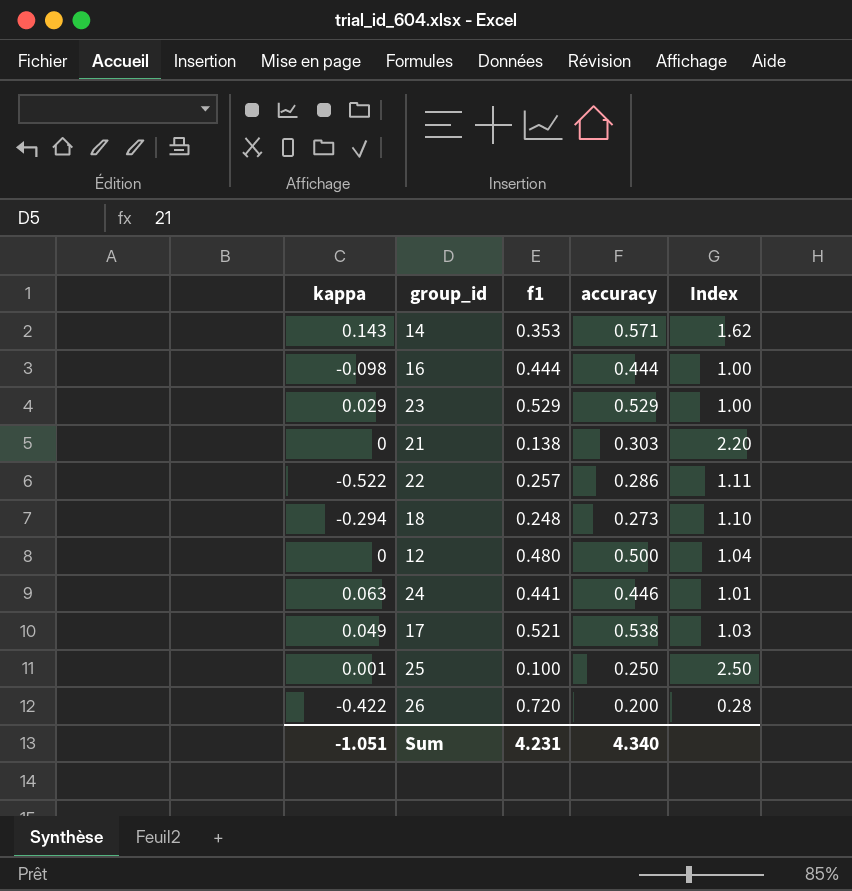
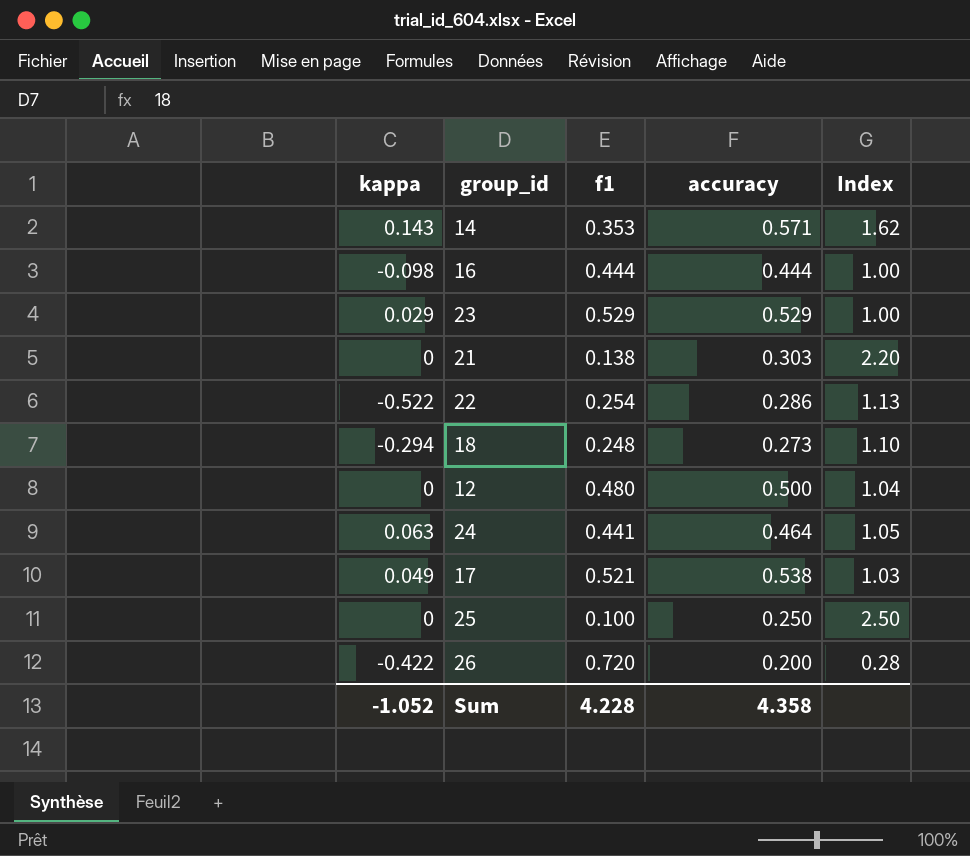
22 | f1: 0.257 -> 0.254
22 | Index: 1.11 -> 1.13
24 | accuracy: 0.446 -> 0.464
24 | Index: 1.01 -> 1.05
25 | kappa: 0.001 -> 0
Sum | kappa: -1.051 -> -1.052
Sum | f1: 4.231 -> 4.228
Sum | accuracy: 4.340 -> 4.358

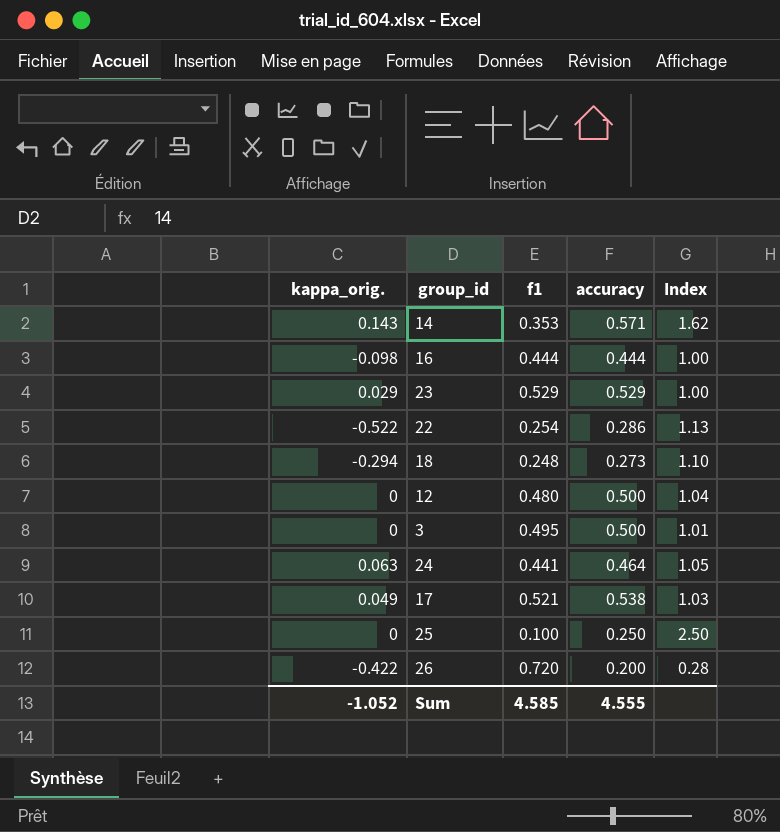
column name: kappa -> kappa_orig.
row 21: 0 | 0.138 | 0.303 | 2.20 -> none
row 3: none -> 0 | 0.495 | 0.500 | 1.01
Sum | f1: 4.228 -> 4.585
Sum | accuracy: 4.358 -> 4.555

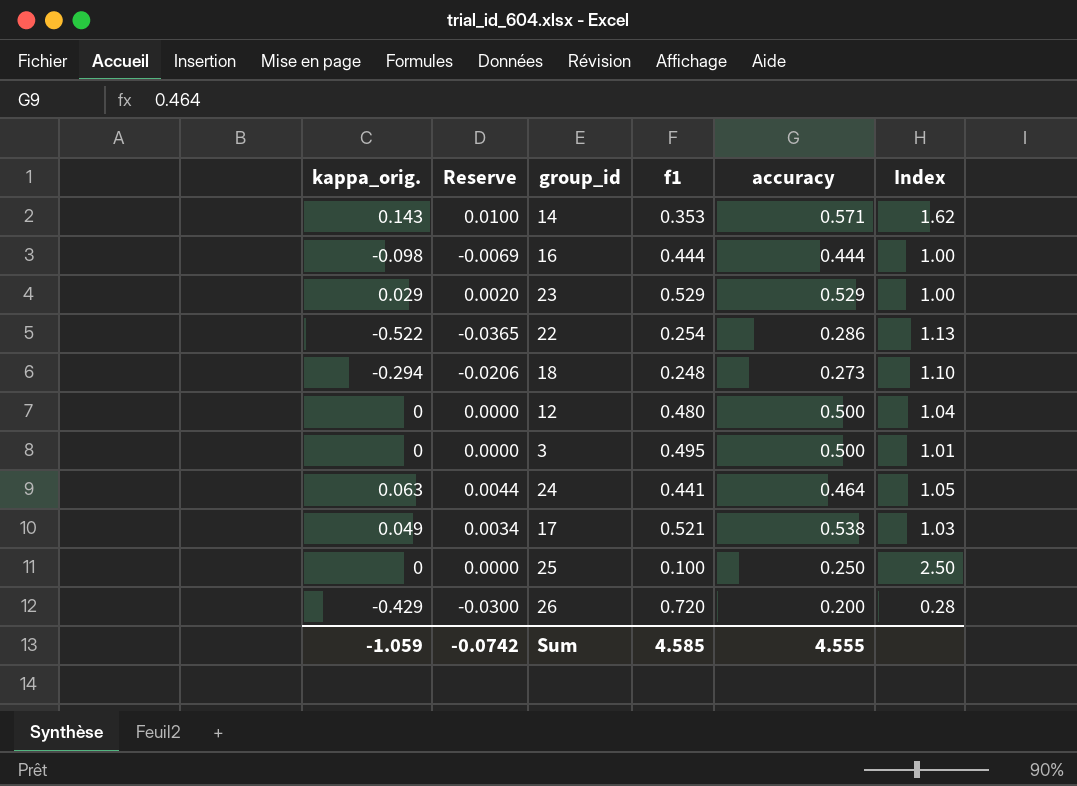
column Reserve | formula: none -> [kappa_orig.] * 0.07
26 | kappa_orig.: -0.422 -> -0.429
Sum | kappa_orig.: -1.052 -> -1.059

